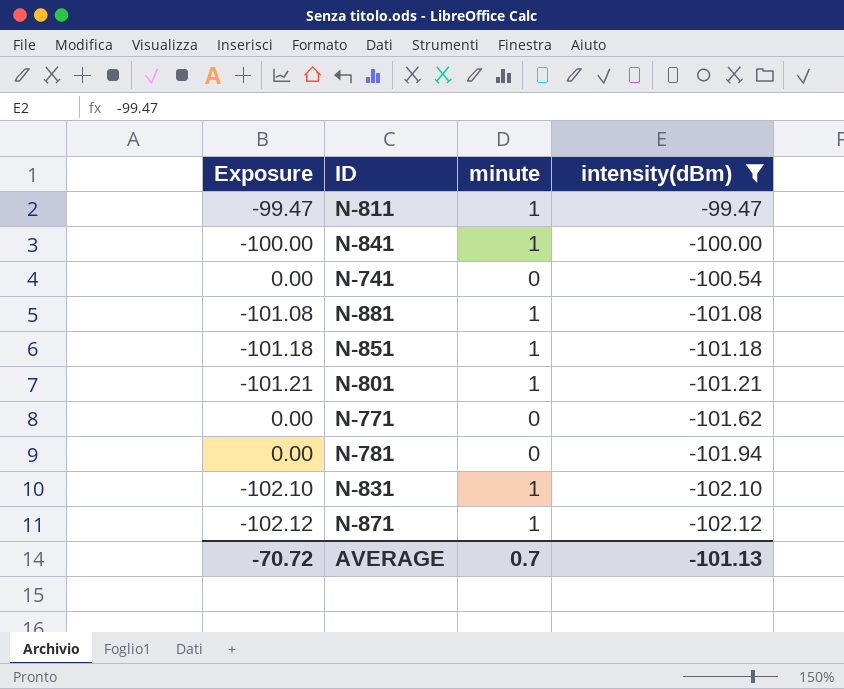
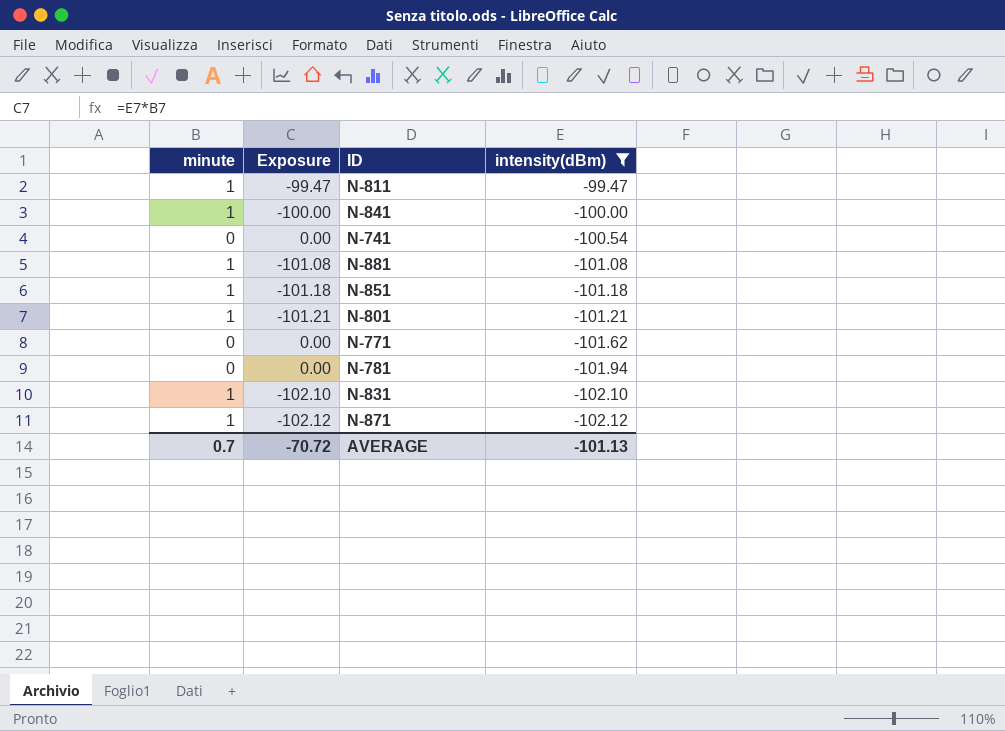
column minute | position: 3 -> 1

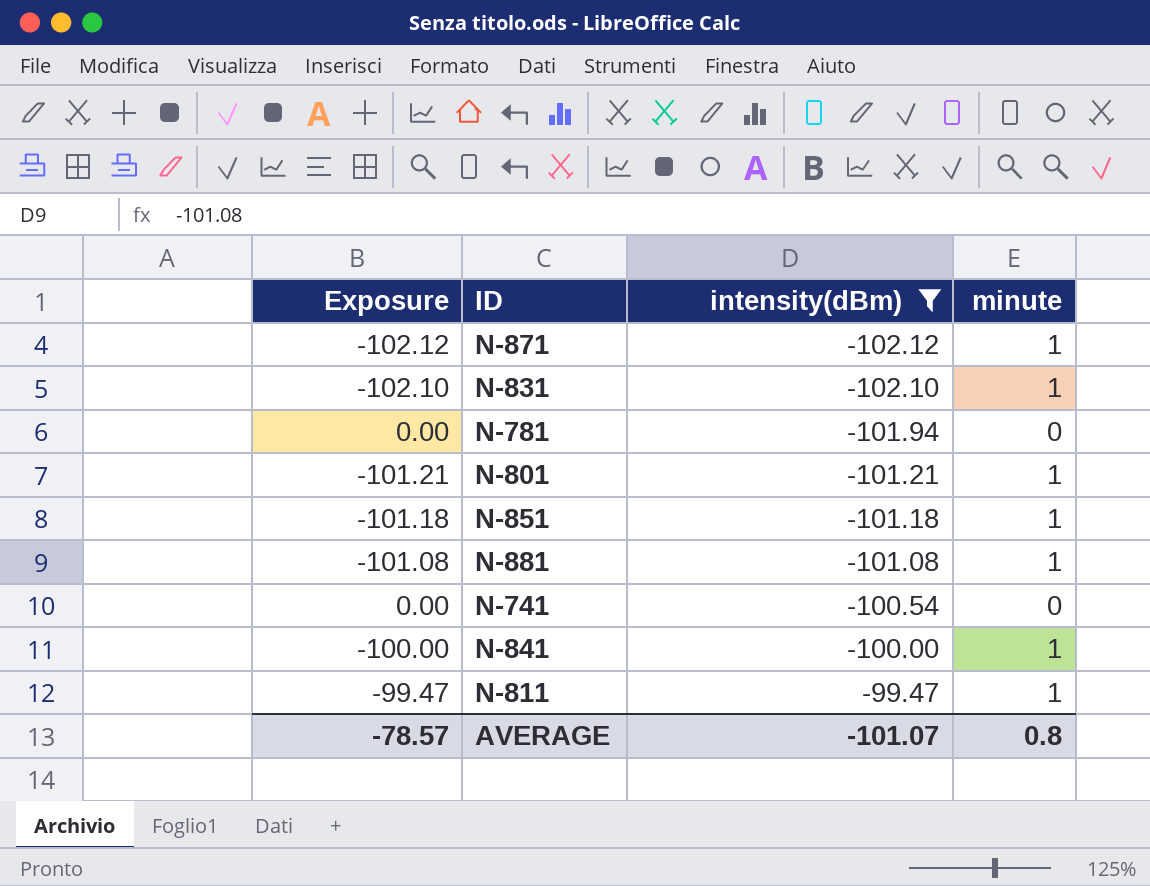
row order: intensity(dBm) descending -> intensity(dBm) ascending
column minute | position: 1 -> 4
row N-771: 0 | 0.00 | -101.62 -> none
AVERAGE | Exposure: -70.72 -> -78.57
AVERAGE | intensity(dBm): -101.13 -> -101.07
AVERAGE | minute: 0.7 -> 0.8

